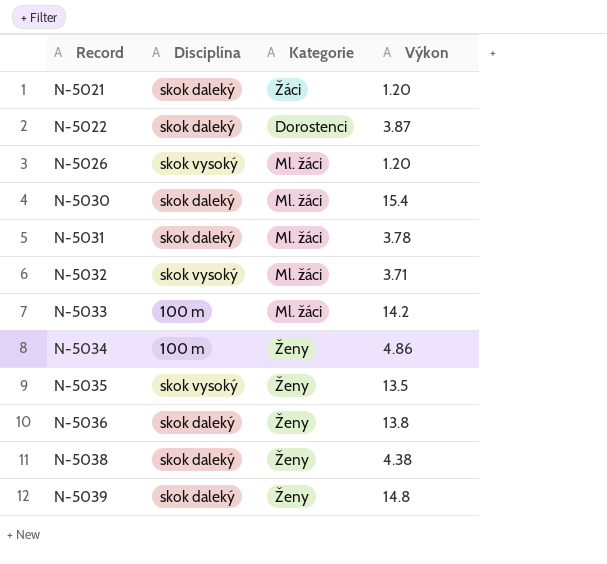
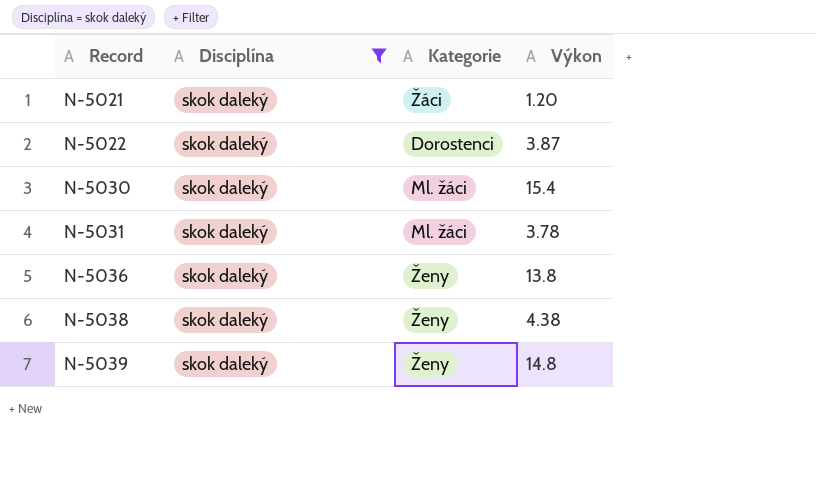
filter: none -> Disciplína = skok daleký

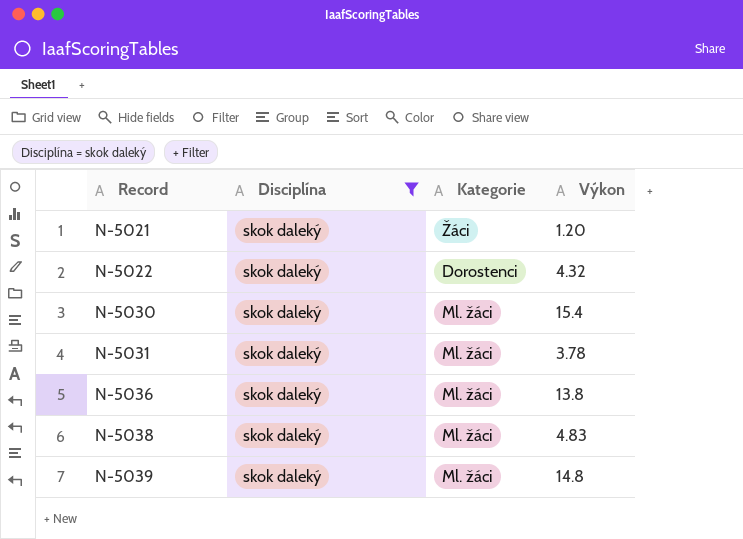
N-5022 | Výkon: 3.87 -> 4.32
N-5036 | Kategorie: Ženy -> Ml. žáci
N-5038 | Kategorie: Ženy -> Ml. žáci
N-5038 | Výkon: 4.38 -> 4.83
N-5039 | Kategorie: Ženy -> Ml. žáci

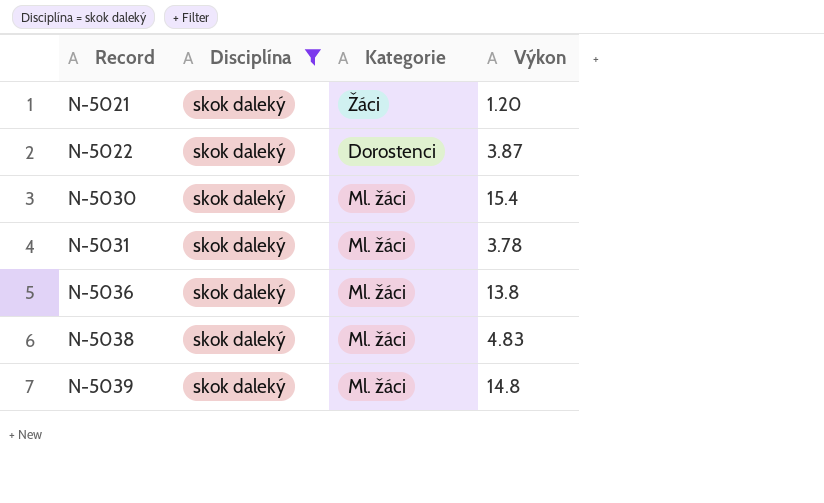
N-5022 | Výkon: 4.32 -> 3.87

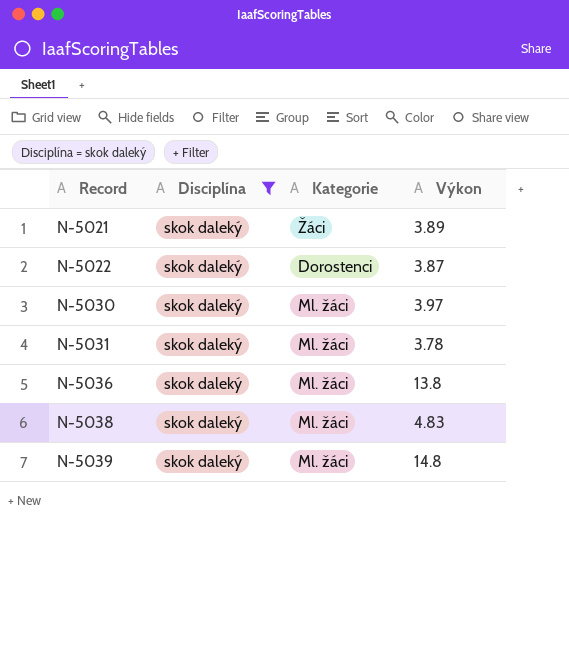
N-5021 | Výkon: 1.20 -> 3.89
N-5030 | Výkon: 15.4 -> 3.97

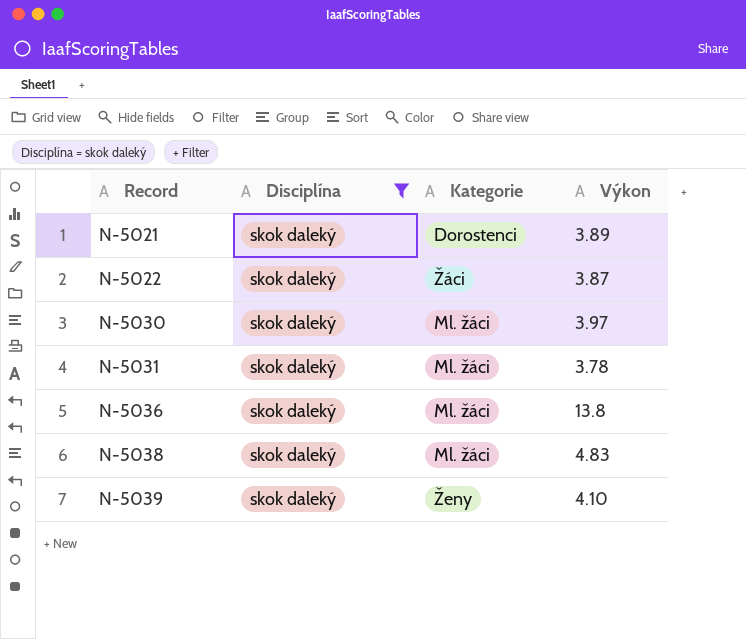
N-5021 | Kategorie: Žáci -> Dorostenci
N-5022 | Kategorie: Dorostenci -> Žáci
N-5039 | Kategorie: Ml. žáci -> Ženy
N-5039 | Výkon: 14.8 -> 4.10

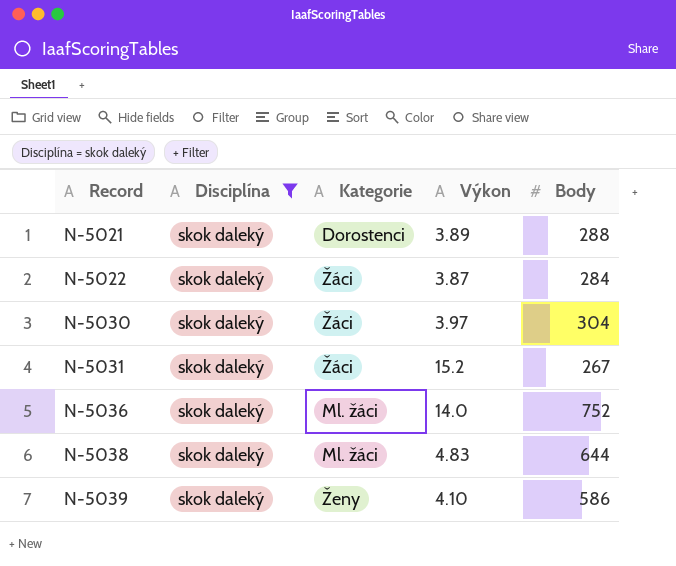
column Body | position: none -> 5
N-5030 | Kategorie: Ml. žáci -> Žáci
N-5031 | Kategorie: Ml. žáci -> Žáci
N-5031 | Výkon: 3.78 -> 15.2
N-5036 | Výkon: 13.8 -> 14.0

